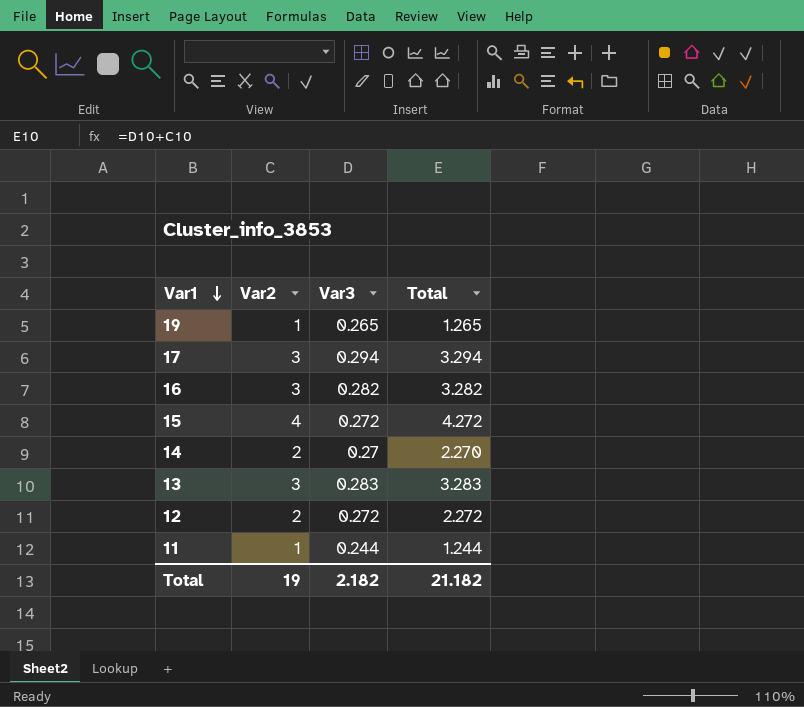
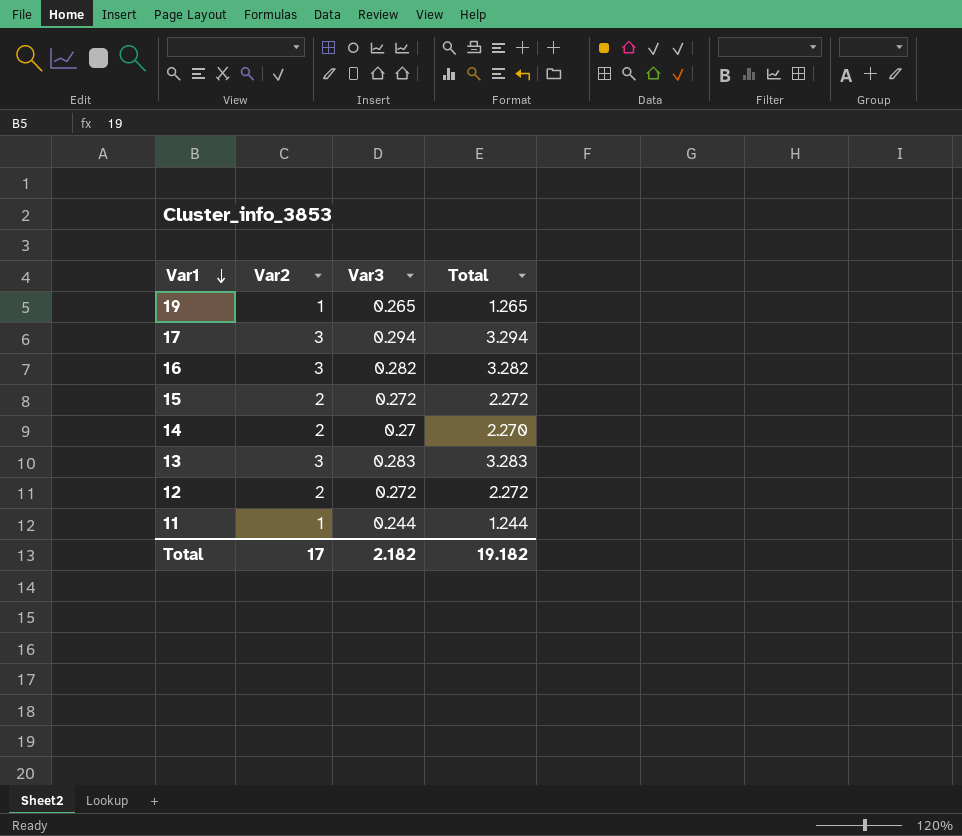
15 | Var2: 4 -> 2
15 | Total: 4.272 -> 2.272
Total | Var2: 19 -> 17
Total | Total: 21.182 -> 19.182

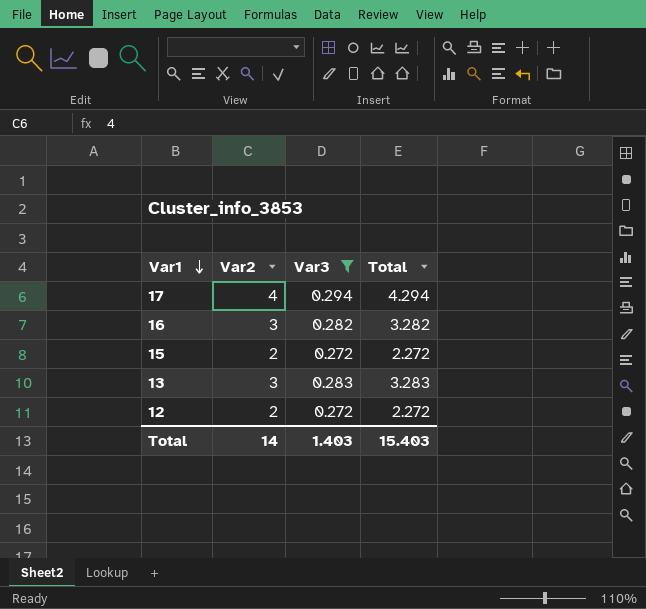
filter: none -> Var3 >= 0.272
17 | Var2: 3 -> 4
17 | Total: 3.294 -> 4.294
Total | Var2: 17 -> 14
Total | Var3: 2.182 -> 1.403
Total | Total: 19.182 -> 15.403

